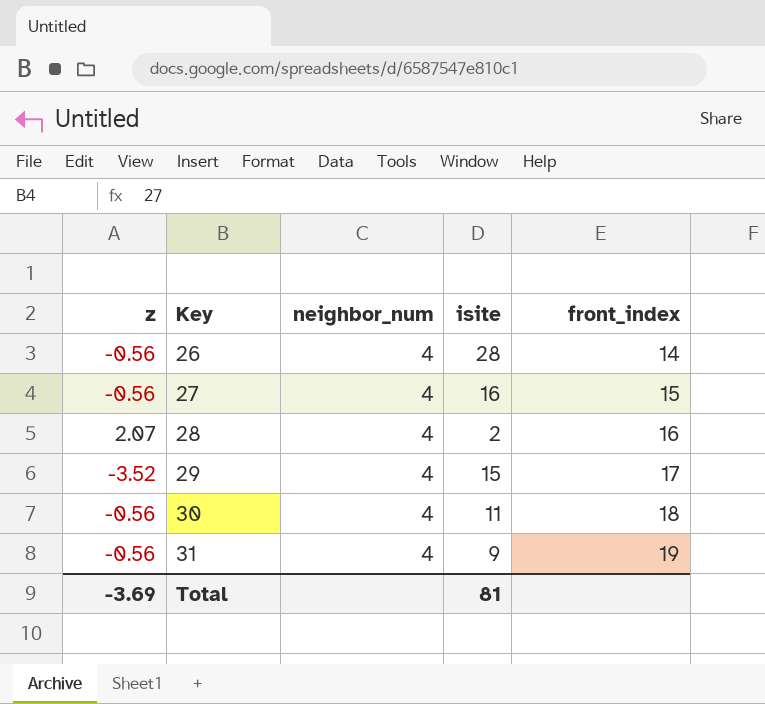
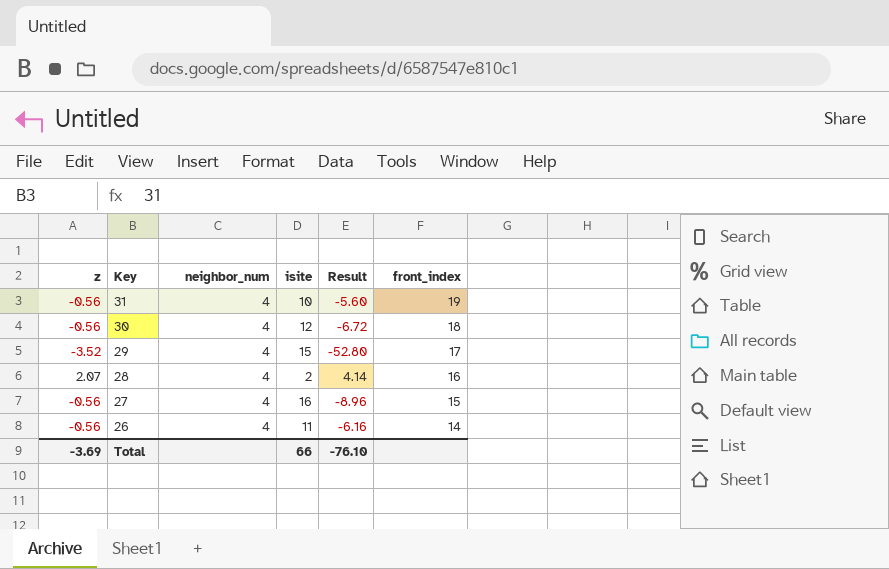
row order: Key ascending -> Key descending
column Result | formula: none -> [z] * [isite]
31 | isite: 9 -> 10
30 | isite: 11 -> 12
26 | isite: 28 -> 11
Total | isite: 81 -> 66

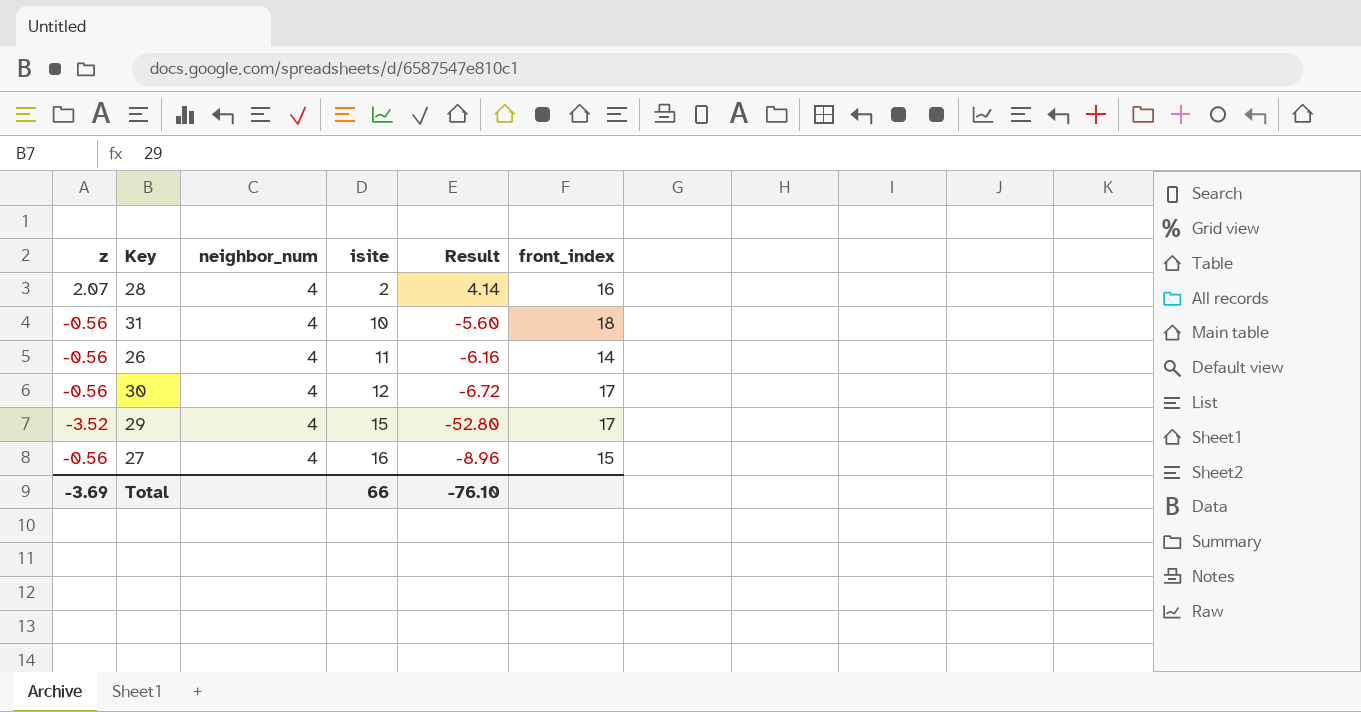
row order: Key descending -> isite ascending
31 | front_index: 19 -> 18
30 | front_index: 18 -> 17

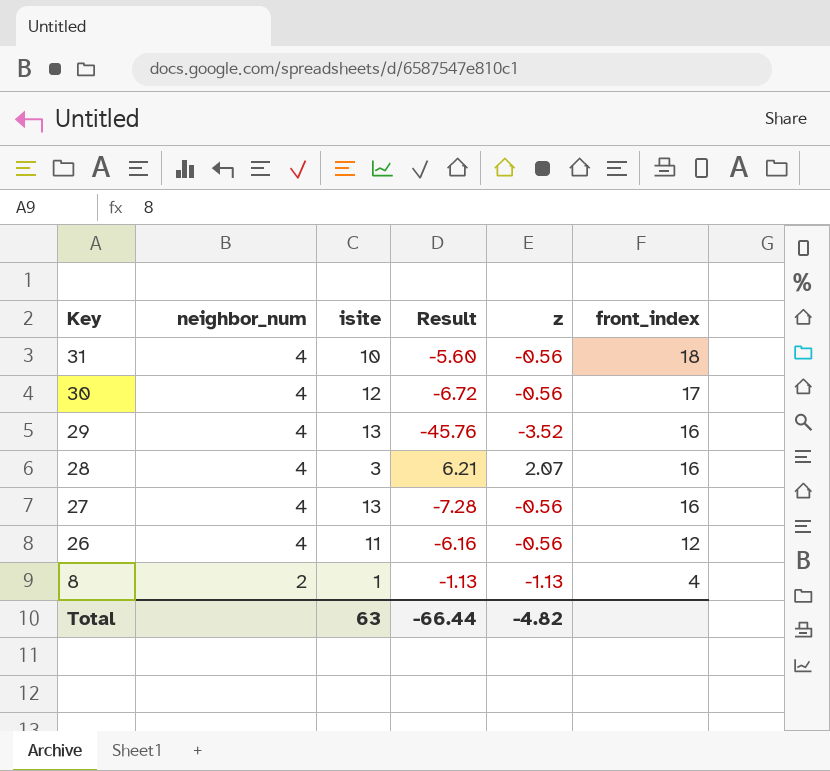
row order: isite ascending -> Key descending
column z | position: 1 -> 5
29 | isite: 15 -> 13
29 | Result: -52.80 -> -45.76
29 | front_index: 17 -> 16
28 | isite: 2 -> 3
28 | Result: 4.14 -> 6.21
27 | isite: 16 -> 13
27 | Result: -8.96 -> -7.28
27 | front_index: 15 -> 16
26 | front_index: 14 -> 12
row 8: none -> 2 | 1 | -1.13 | -1.13 | 4
Total | isite: 66 -> 63
Total | Result: -76.10 -> -66.44
Total | z: -3.69 -> -4.82

